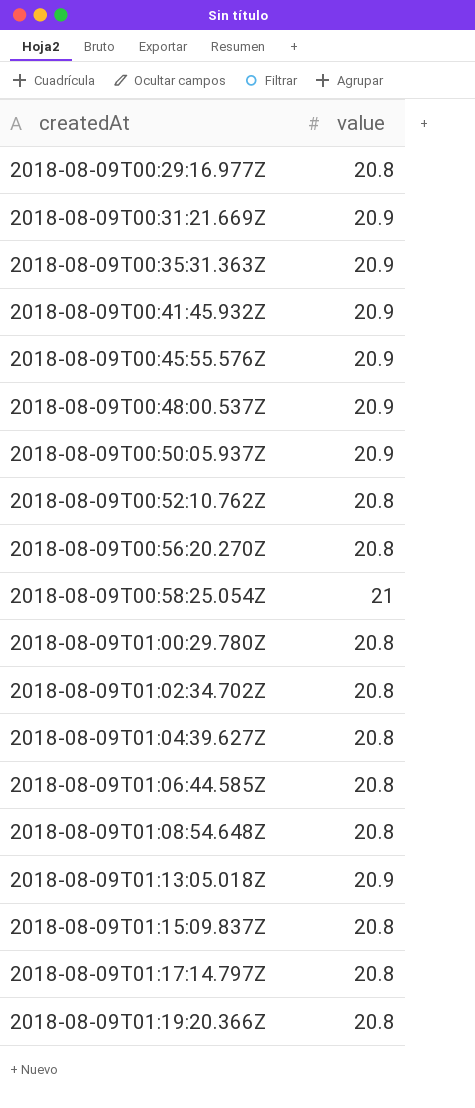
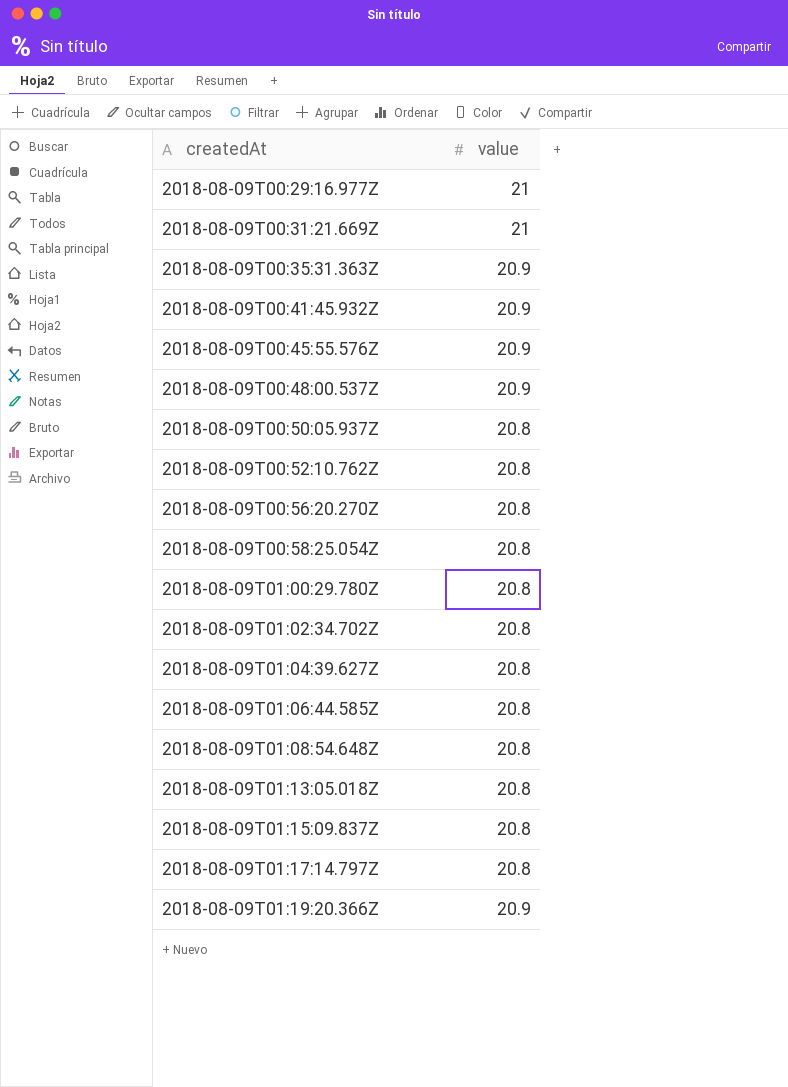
2018-08-09T00:29:16.977Z | value: 20.8 -> 21
2018-08-09T00:31:21.669Z | value: 20.9 -> 21
2018-08-09T00:50:05.937Z | value: 20.9 -> 20.8
2018-08-09T00:58:25.054Z | value: 21 -> 20.8
2018-08-09T01:13:05.018Z | value: 20.9 -> 20.8
2018-08-09T01:19:20.366Z | value: 20.8 -> 20.9

